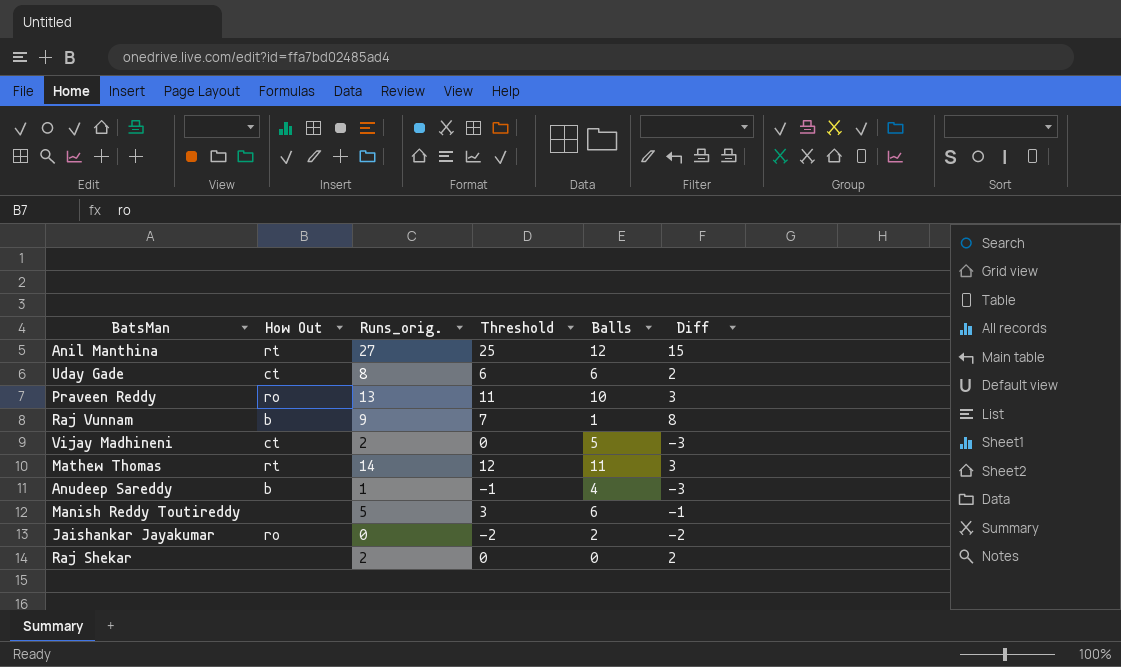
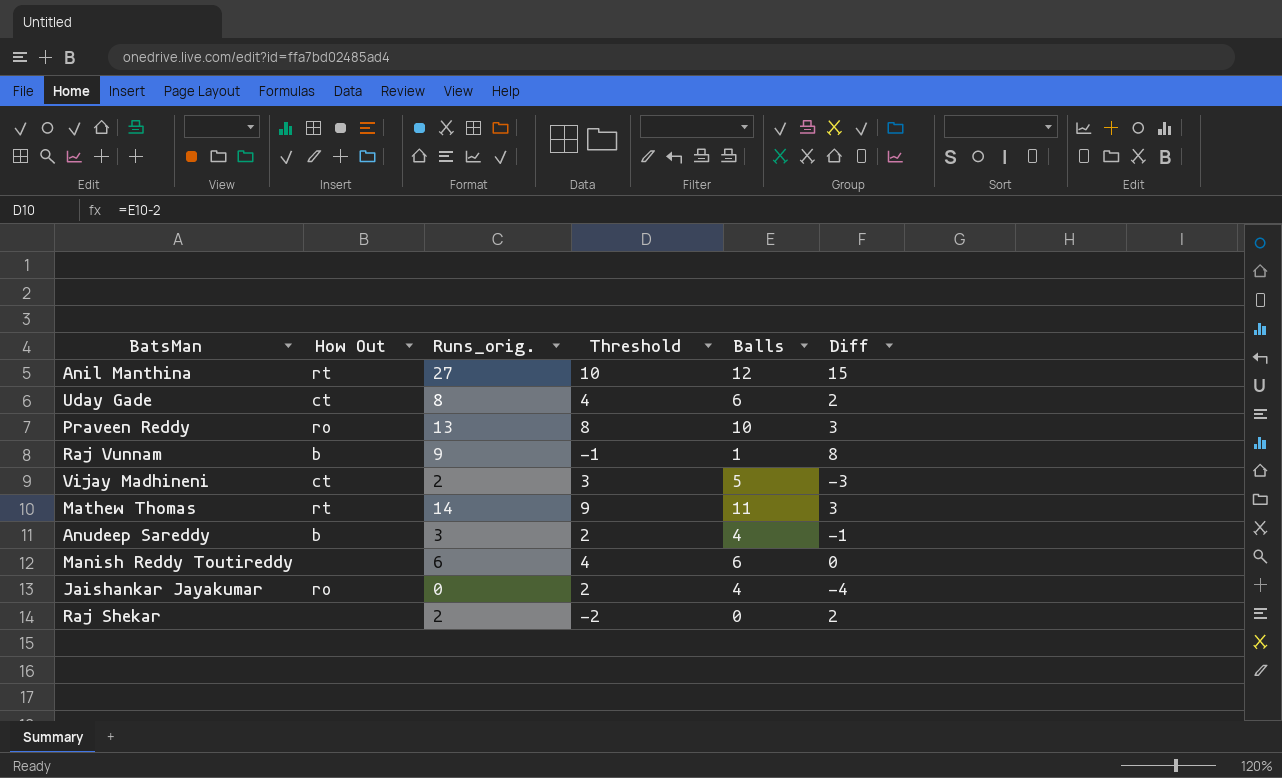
column Threshold | formula: [Runs_orig.] - 2 -> [Balls] - 2
Anudeep Sareddy | Runs_orig.: 1 -> 3
Anudeep Sareddy | Diff: -3 -> -1
Manish Reddy Toutireddy | Runs_orig.: 5 -> 6
Manish Reddy Toutireddy | Diff: -1 -> 0
Jaishankar Jayakumar | Balls: 2 -> 4
Jaishankar Jayakumar | Diff: -2 -> -4

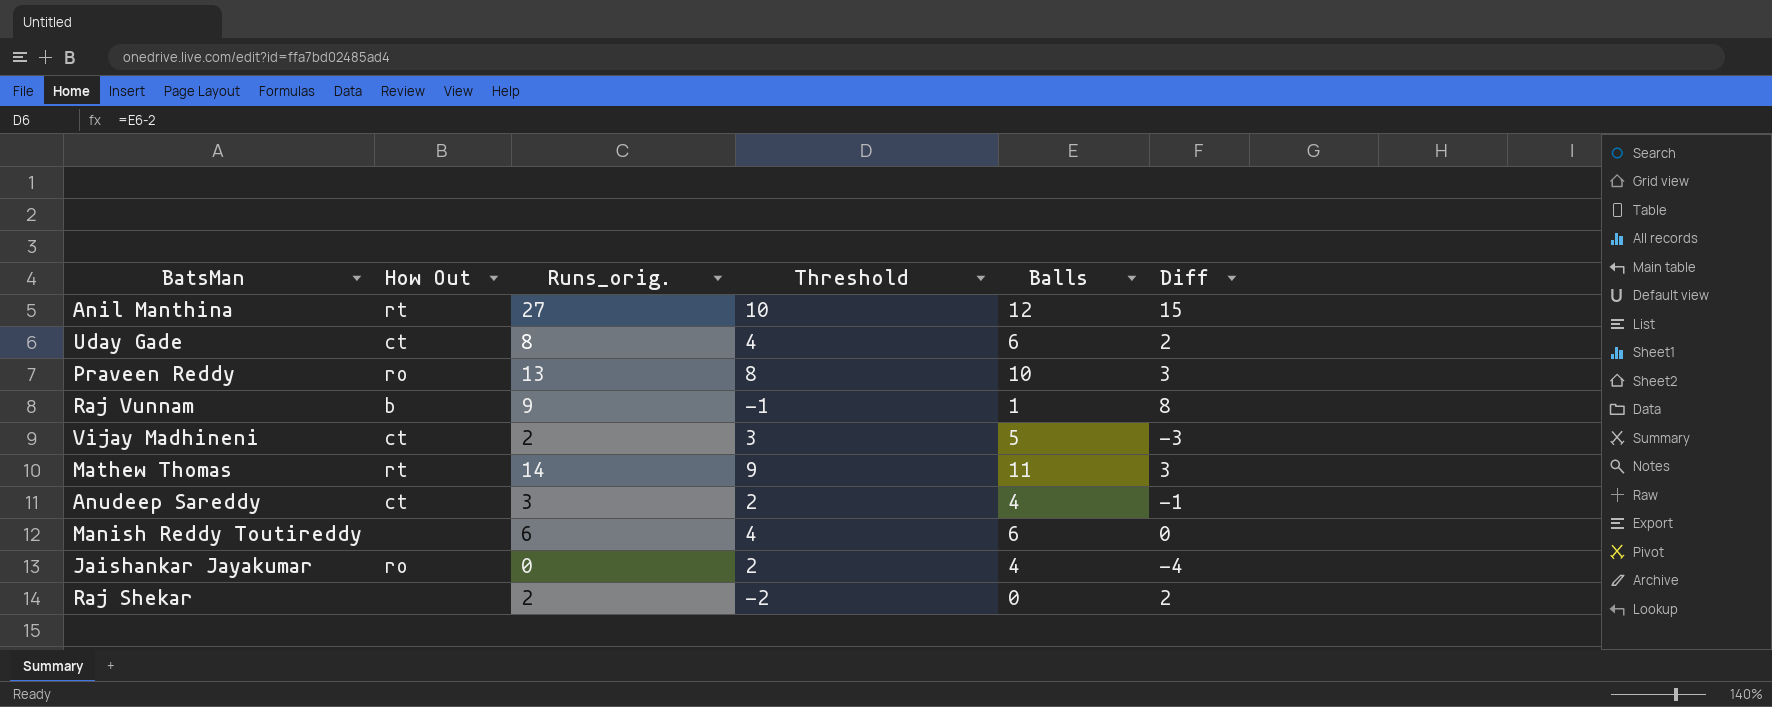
Anudeep Sareddy | How Out: b -> ct

